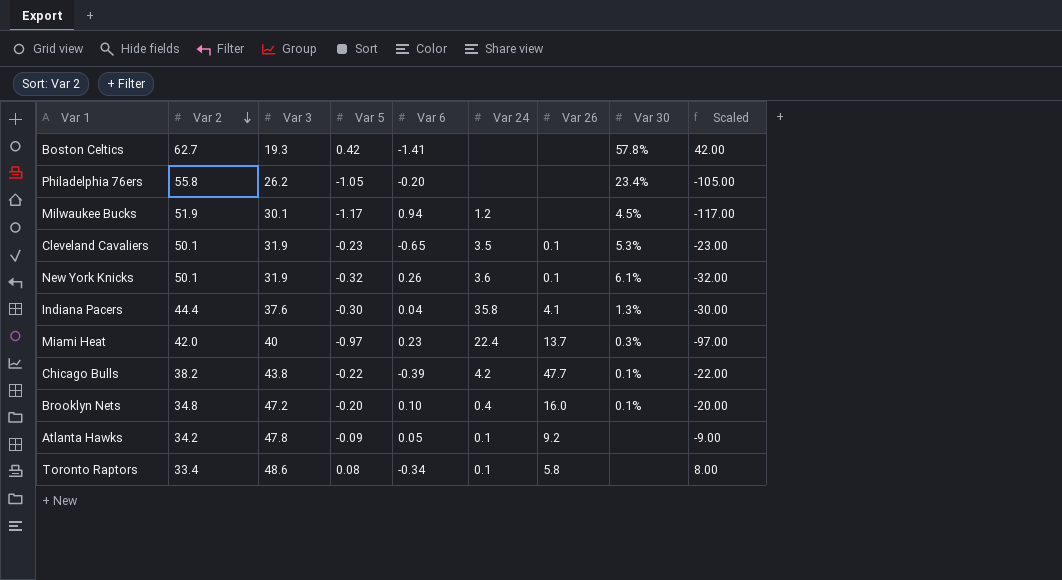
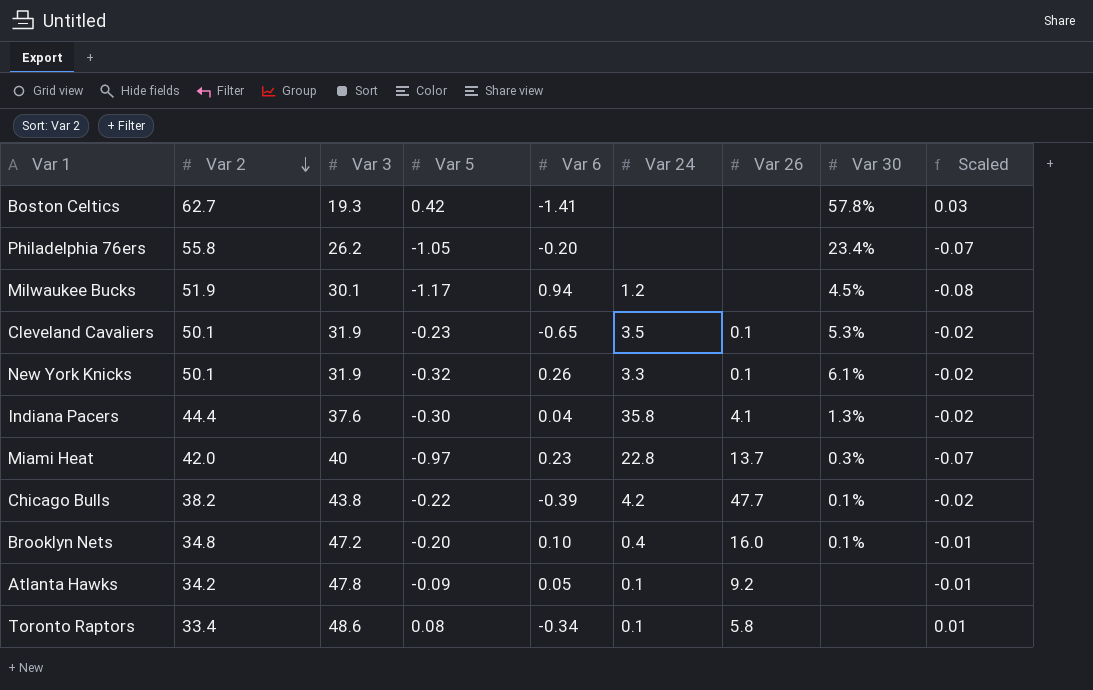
column Scaled | formula: [Var 5] * 100 -> [Var 5] * 0.07
New York Knicks | Var 24: 3.6 -> 3.3
Miami Heat | Var 24: 22.4 -> 22.8

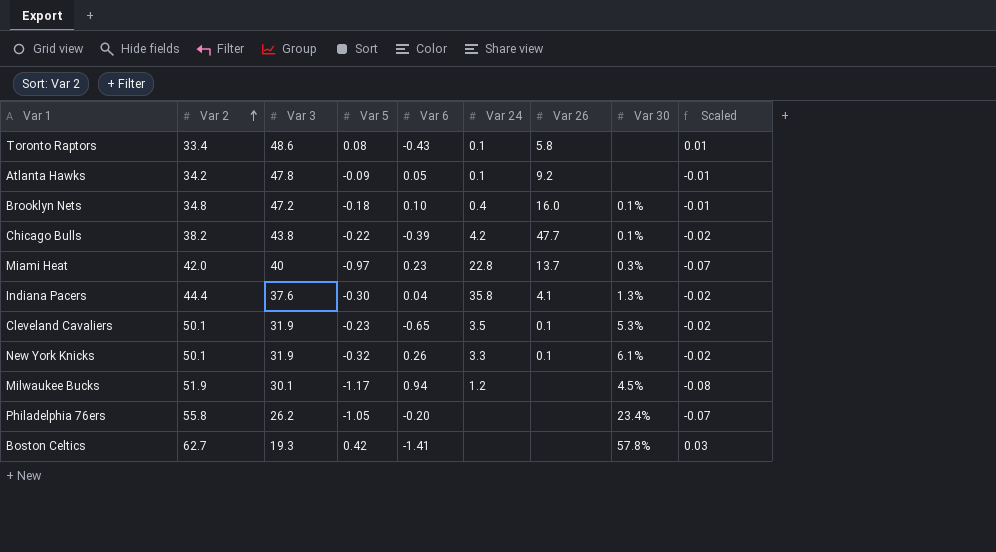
row order: Var 2 descending -> Var 2 ascending
Toronto Raptors | Var 6: -0.34 -> -0.43
Brooklyn Nets | Var 5: -0.20 -> -0.18

